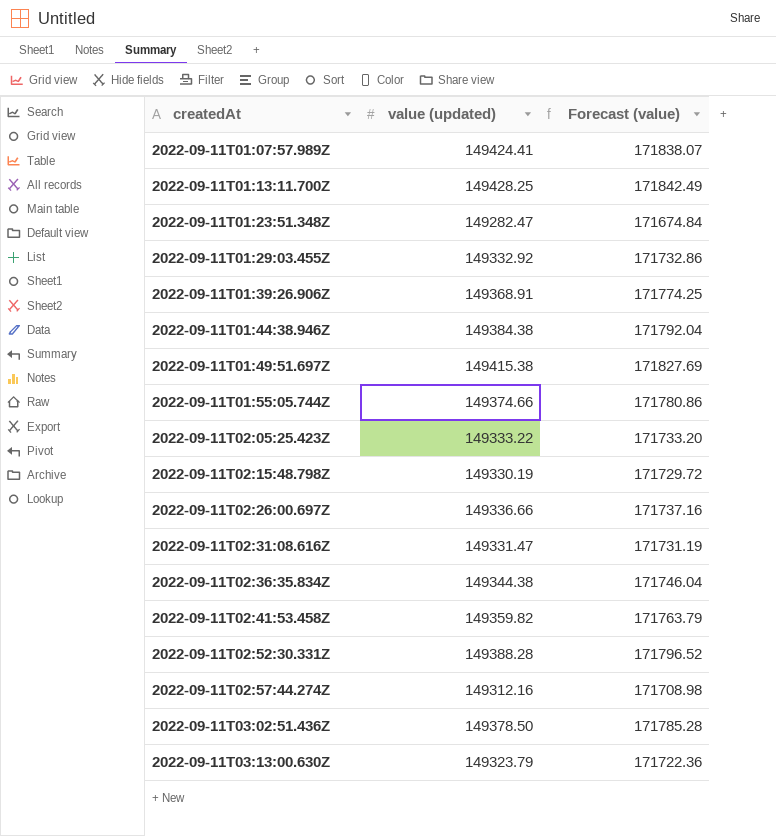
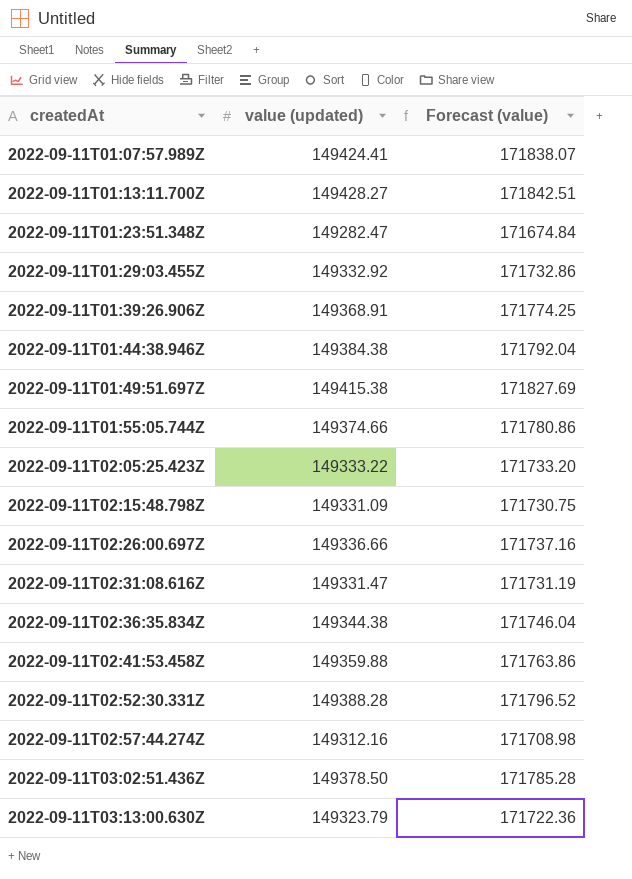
2022-09-11T01:13:11.700Z | value (updated): 149428.25 -> 149428.27
2022-09-11T01:13:11.700Z | Forecast (value): 171842.49 -> 171842.51
2022-09-11T02:15:48.798Z | value (updated): 149330.19 -> 149331.09
2022-09-11T02:15:48.798Z | Forecast (value): 171729.72 -> 171730.75
2022-09-11T02:41:53.458Z | value (updated): 149359.82 -> 149359.88
2022-09-11T02:41:53.458Z | Forecast (value): 171763.79 -> 171763.86

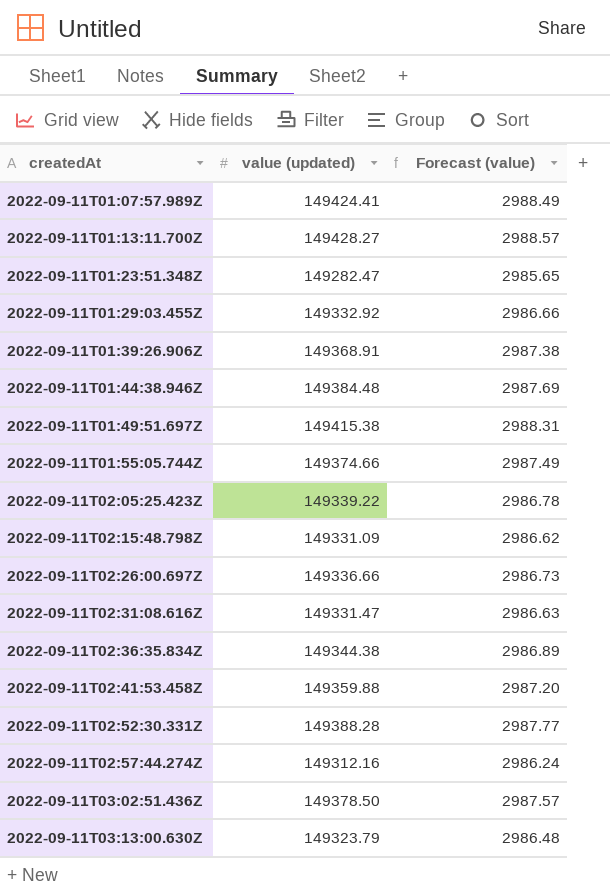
column Forecast (value) | formula: [value (updated)] * 1.15 -> [value (updated)] * 0.02
2022-09-11T01:44:38.946Z | value (updated): 149384.38 -> 149384.48
2022-09-11T02:05:25.423Z | value (updated): 149333.22 -> 149339.22

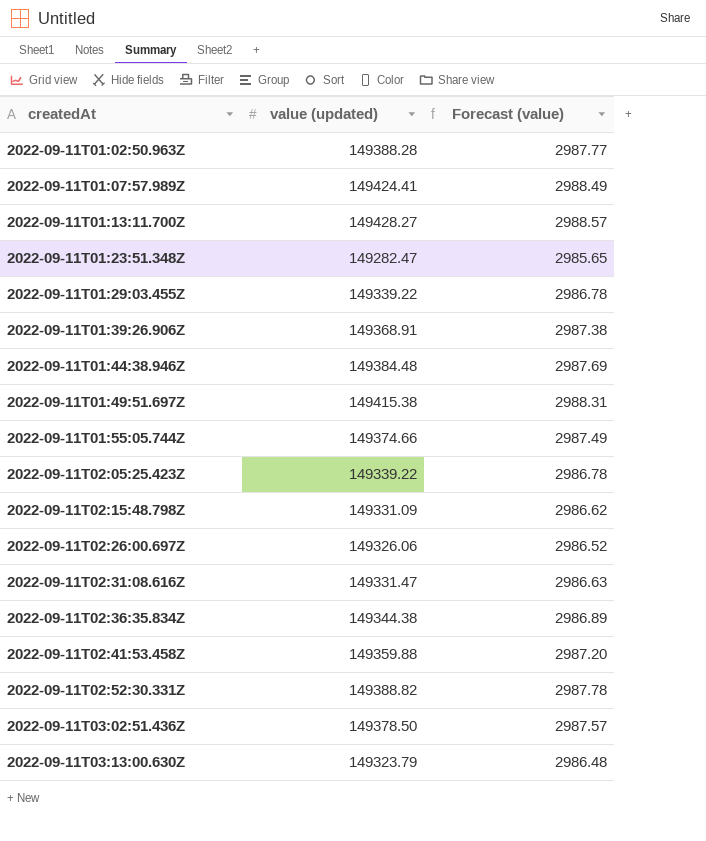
row 2022-09-11T02:57:44.274Z: 149312.16 | 2986.24 -> none
row 2022-09-11T01:02:50.963Z: none -> 149388.28 | 2987.77
2022-09-11T01:29:03.455Z | value (updated): 149332.92 -> 149339.22
2022-09-11T01:29:03.455Z | Forecast (value): 2986.66 -> 2986.78
2022-09-11T02:26:00.697Z | value (updated): 149336.66 -> 149326.06
2022-09-11T02:26:00.697Z | Forecast (value): 2986.73 -> 2986.52
2022-09-11T02:52:30.331Z | value (updated): 149388.28 -> 149388.82
2022-09-11T02:52:30.331Z | Forecast (value): 2987.77 -> 2987.78

